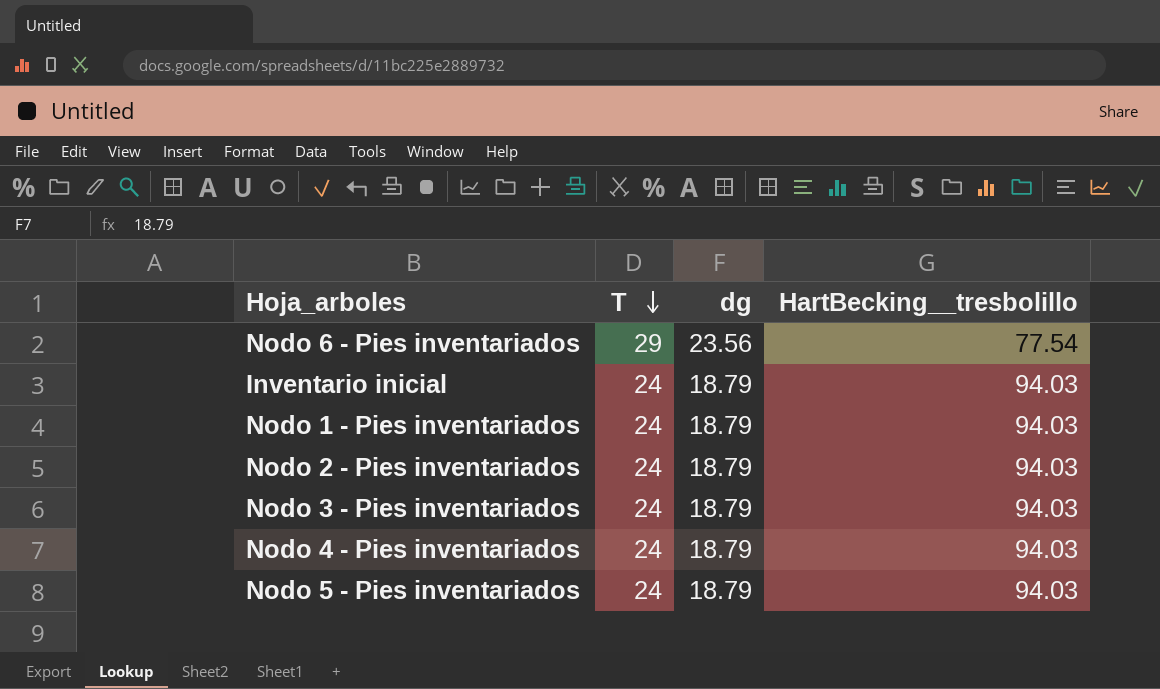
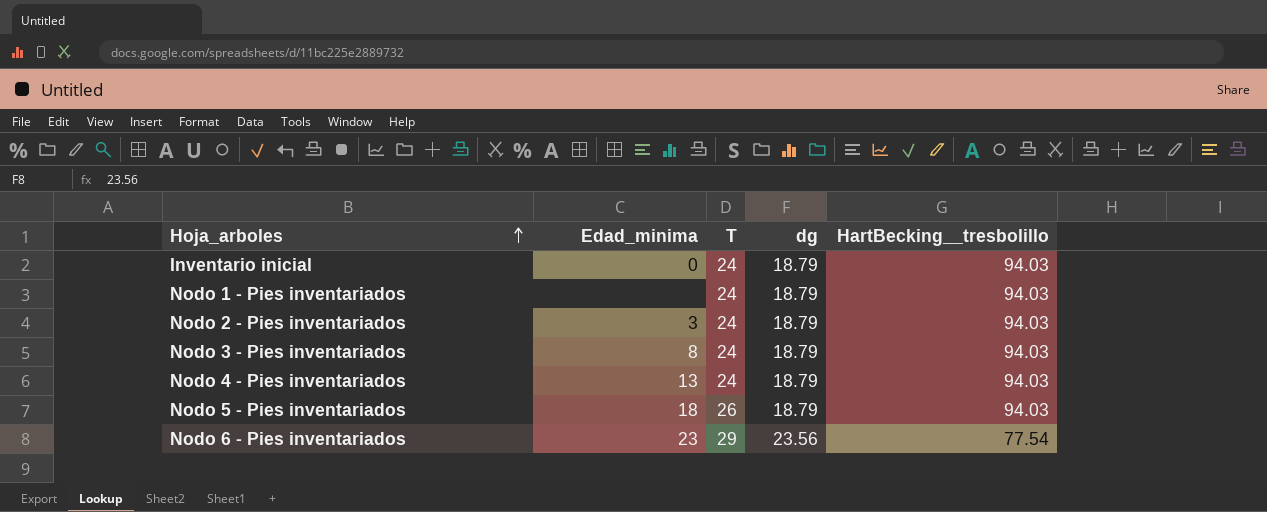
row order: T descending -> Hoja_arboles ascending
column Edad_minima | position: none -> 2
Nodo 5 - Pies inventariados | T: 24 -> 26

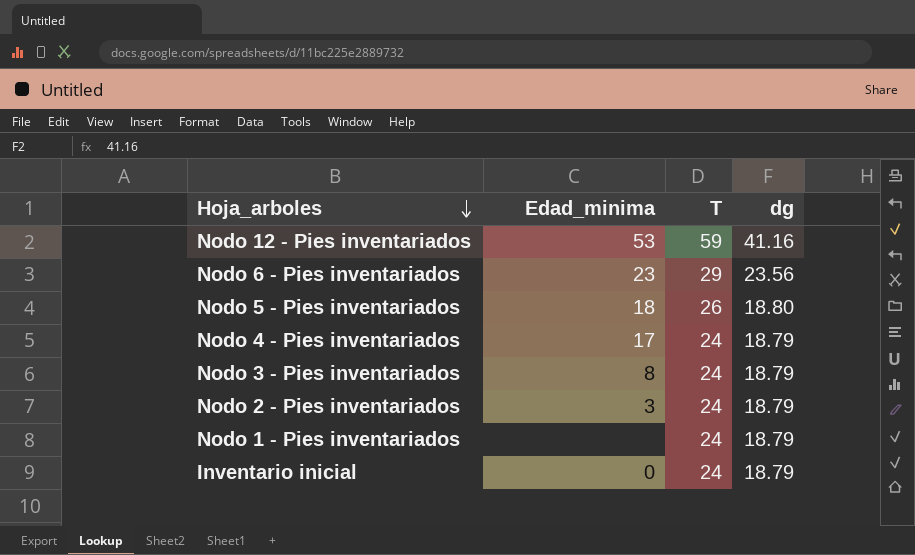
row order: Hoja_arboles ascending -> Hoja_arboles descending
column HartBecking__tresbolillo | position: 5 -> none
row Nodo 12 - Pies inventariados: none -> 53 | 59 | 41.16
Nodo 5 - Pies inventariados | dg: 18.79 -> 18.80
Nodo 4 - Pies inventariados | Edad_minima: 13 -> 17

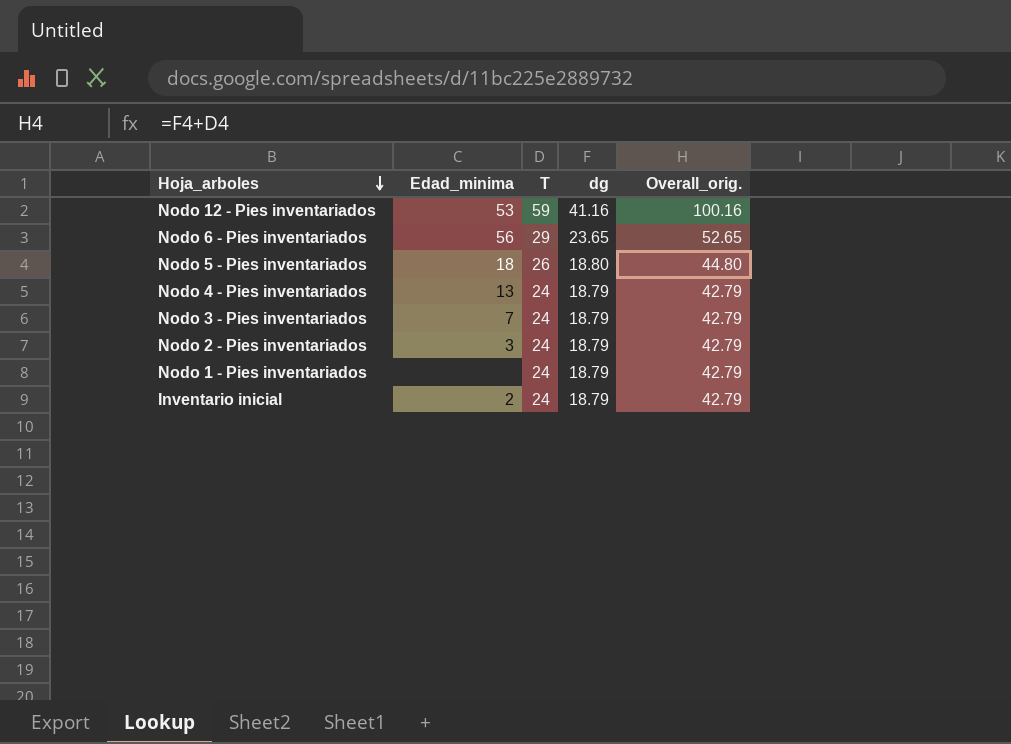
column Overall_orig. | formula: none -> [T] + [dg]
Nodo 6 - Pies inventariados | Edad_minima: 23 -> 56
Nodo 6 - Pies inventariados | dg: 23.56 -> 23.65
Nodo 4 - Pies inventariados | Edad_minima: 17 -> 13
Nodo 3 - Pies inventariados | Edad_minima: 8 -> 7
Inventario inicial | Edad_minima: 0 -> 2

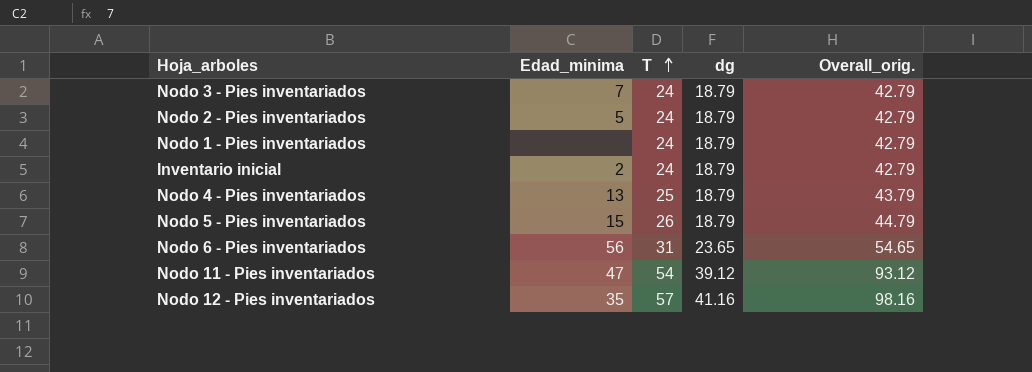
row order: Hoja_arboles descending -> T ascending
Nodo 2 - Pies inventariados | Edad_minima: 3 -> 5
Nodo 4 - Pies inventariados | T: 24 -> 25
Nodo 4 - Pies inventariados | Overall_orig.: 42.79 -> 43.79
Nodo 5 - Pies inventariados | Edad_minima: 18 -> 15
Nodo 5 - Pies inventariados | dg: 18.80 -> 18.79
Nodo 5 - Pies inventariados | Overall_orig.: 44.80 -> 44.79
Nodo 6 - Pies inventariados | T: 29 -> 31
Nodo 6 - Pies inventariados | Overall_orig.: 52.65 -> 54.65
row Nodo 11 - Pies inventariados: none -> 47 | 54 | 39.12 | 93.12
Nodo 12 - Pies inventariados | Edad_minima: 53 -> 35
Nodo 12 - Pies inventariados | T: 59 -> 57
Nodo 12 - Pies inventariados | Overall_orig.: 100.16 -> 98.16

